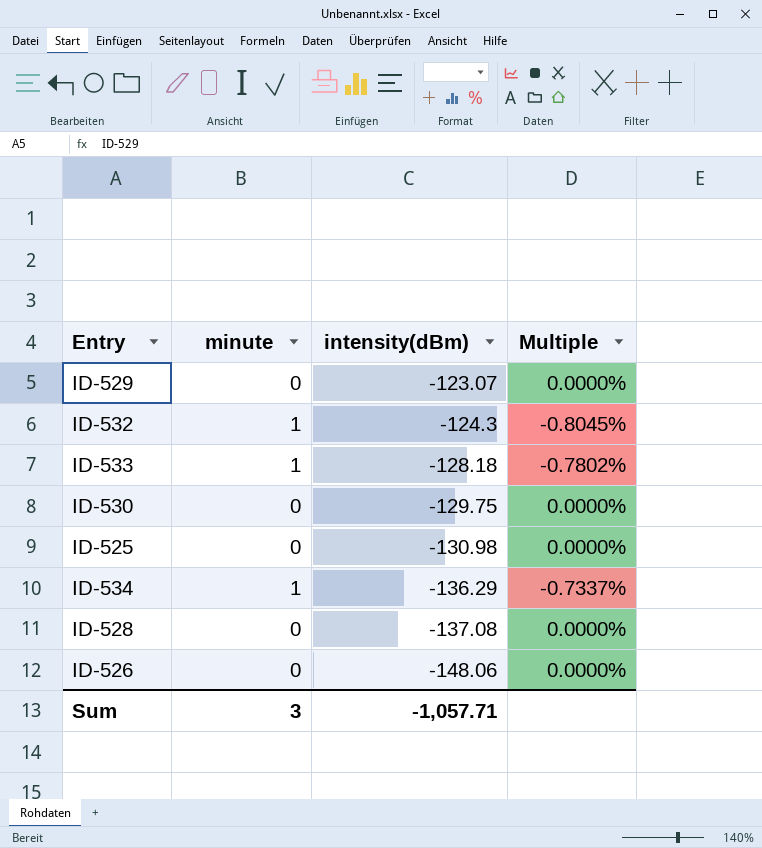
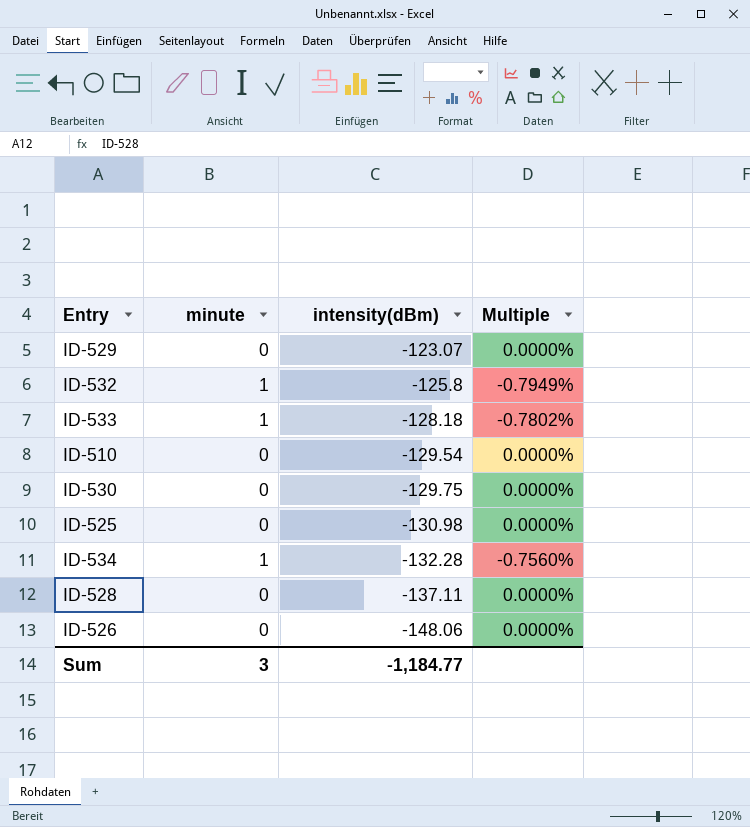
ID-532 | intensity(dBm): -124.3 -> -125.8
ID-532 | Multiple: -0.8045% -> -0.7949%
row ID-510: none -> 0 | -129.54 | 0.0000%
ID-534 | intensity(dBm): -136.29 -> -132.28
ID-534 | Multiple: -0.7337% -> -0.7560%
ID-528 | intensity(dBm): -137.08 -> -137.11
Sum | intensity(dBm): -1,057.71 -> -1,184.77

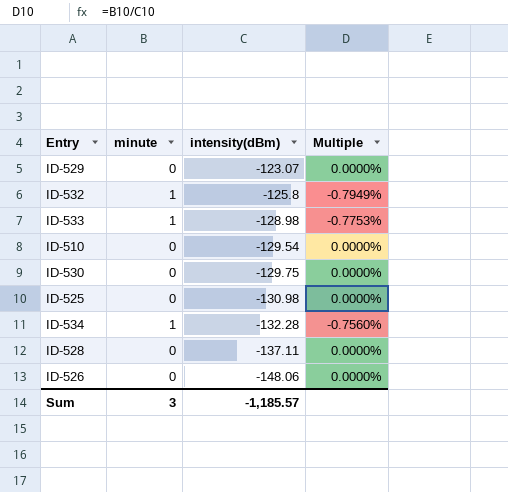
ID-533 | intensity(dBm): -128.18 -> -128.98
ID-533 | Multiple: -0.7802% -> -0.7753%
Sum | intensity(dBm): -1,184.77 -> -1,185.57

